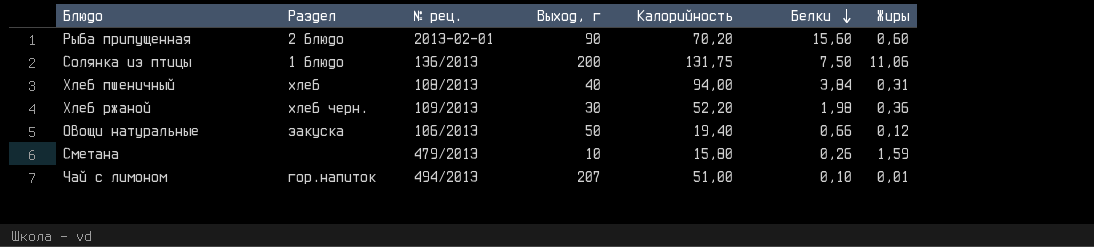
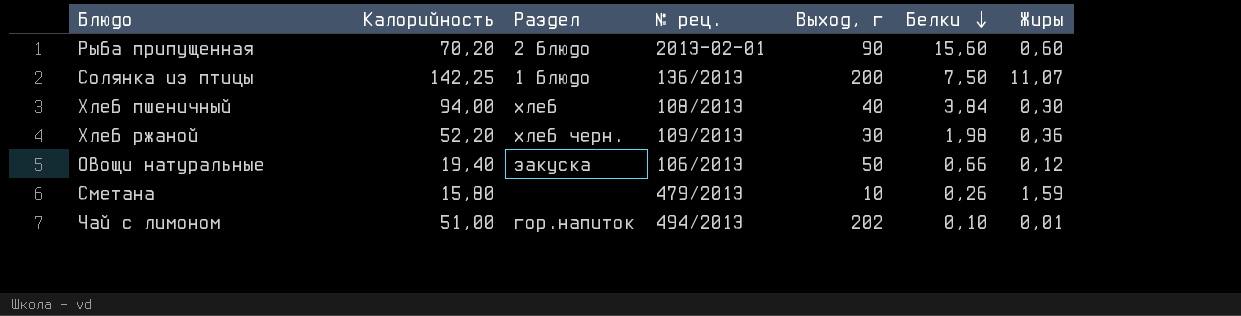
column Калорийность | position: 5 -> 2
Солянка из птицы | Калорийность: 131,75 -> 142,25
Солянка из птицы | Жиры: 11,06 -> 11,07
Хлеб пшеничный | Жиры: 0,31 -> 0,30
Чай с лимоном | Выход, г: 207 -> 202

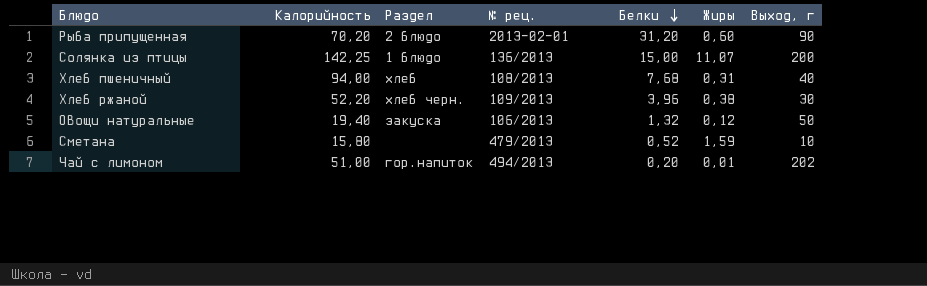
column Выход, г | position: 5 -> 7
Рыба припущенная | Белки: 15,60 -> 31,20
Солянка из птицы | Белки: 7,50 -> 15,00
Хлеб пшеничный | Белки: 3,84 -> 7,68
Хлеб пшеничный | Жиры: 0,30 -> 0,31
Хлеб ржаной | Белки: 1,98 -> 3,96
Хлеб ржаной | Жиры: 0,36 -> 0,38
Овощи натуральные | Белки: 0,66 -> 1,32
Сметана | Белки: 0,26 -> 0,52
Чай с лимоном | Белки: 0,10 -> 0,20

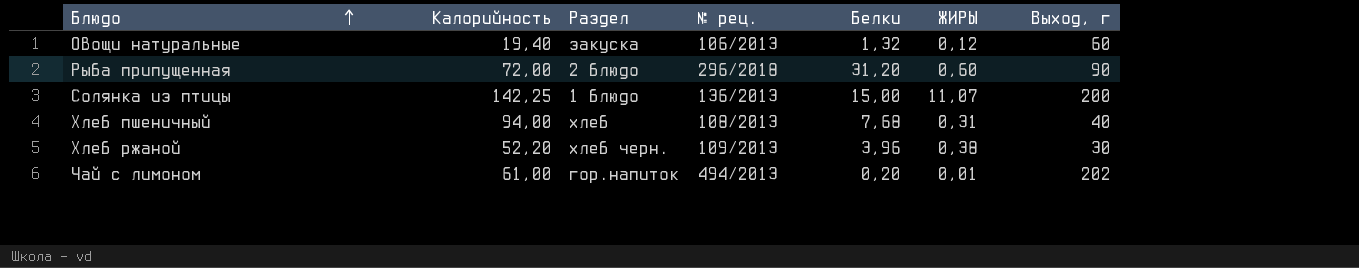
row order: Белки descending -> Блюдо ascending
column name: Жиры -> ЖИРЫ
row Сметана: 15,80 | none | 479/2013 | 0,52 | 1,59 | 10 -> none
Овощи натуральные | Выход, г: 50 -> 60
Рыба припущенная | Калорийность: 70,20 -> 72,00
Рыба припущенная | № рец.: 2013-02-01 -> 296/2018
Чай с лимоном | Калорийность: 51,00 -> 61,00

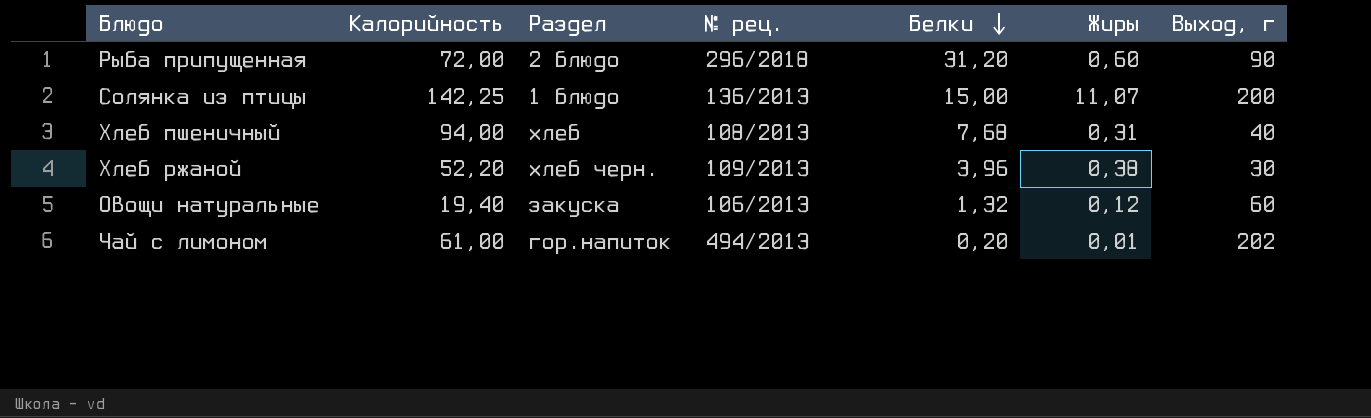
row order: Блюдо ascending -> Белки descending
column name: ЖИРЫ -> Жиры

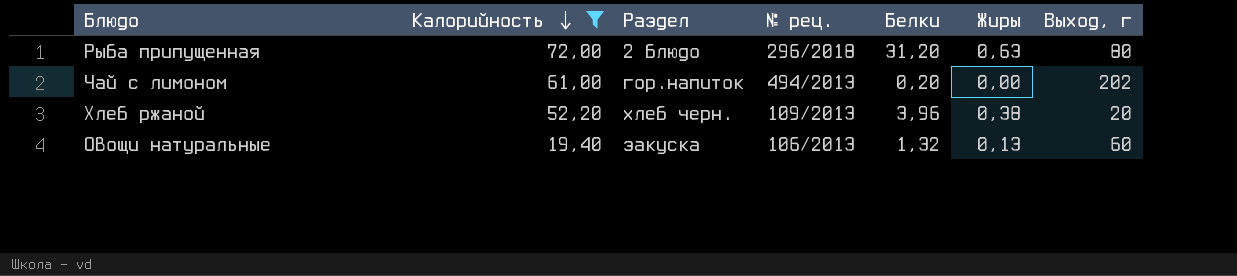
filter: none -> Калорийность <= 72,00
row order: Белки descending -> Калорийность descending
Рыба припущенная | Жиры: 0,60 -> 0,63
Рыба припущенная | Выход, г: 90 -> 80
Чай с лимоном | Жиры: 0,01 -> 0,00
Хлеб ржаной | Выход, г: 30 -> 20
Овощи натуральные | Жиры: 0,12 -> 0,13

